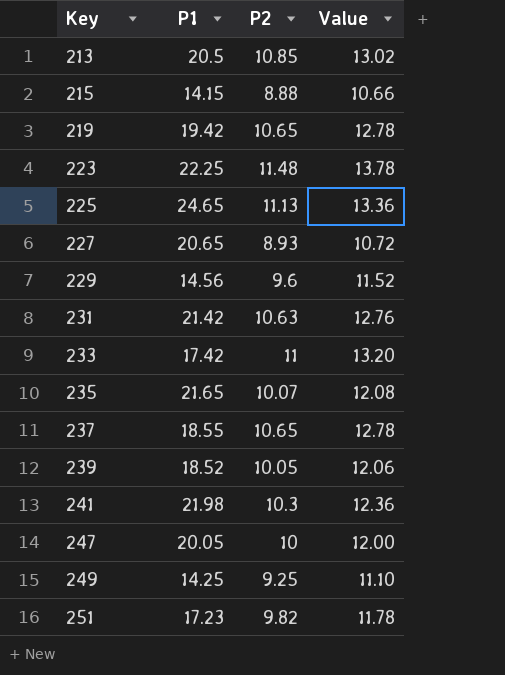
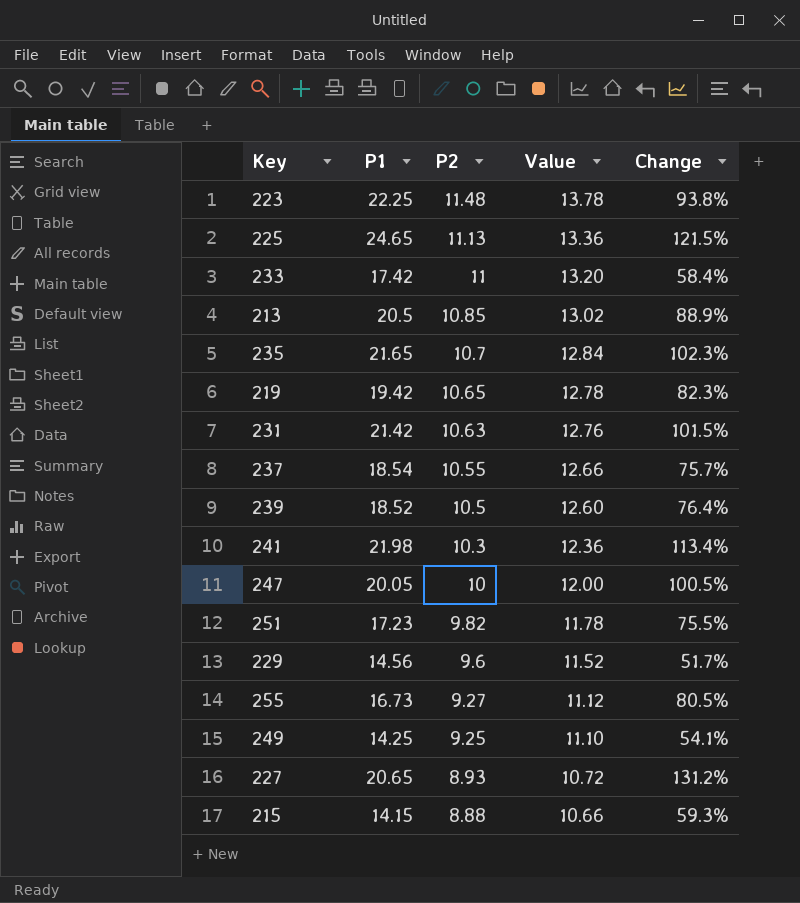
row order: Key ascending -> P2 descending
column Change | formula: none -> ([P1] - [P2]) / [P2]
235 | P2: 10.07 -> 10.7
235 | Value: 12.08 -> 12.84
237 | P1: 18.55 -> 18.54
237 | P2: 10.65 -> 10.55
237 | Value: 12.78 -> 12.66
239 | P2: 10.05 -> 10.5
239 | Value: 12.06 -> 12.60
row 255: none -> 16.73 | 9.27 | 11.12 | 80.5%

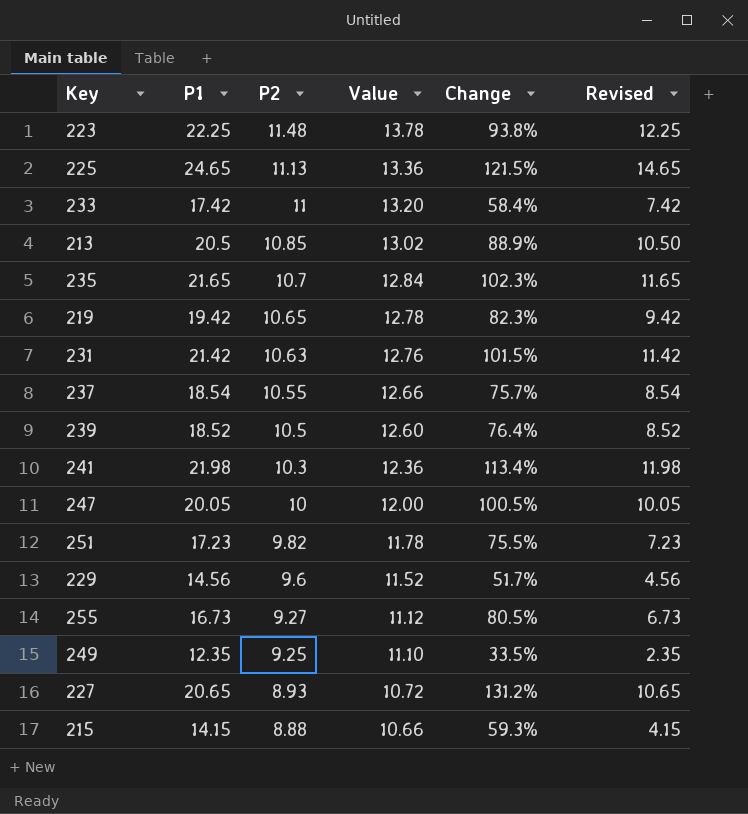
column Revised | formula: none -> [P1] - 10
249 | P1: 14.25 -> 12.35
249 | Change: 54.1% -> 33.5%

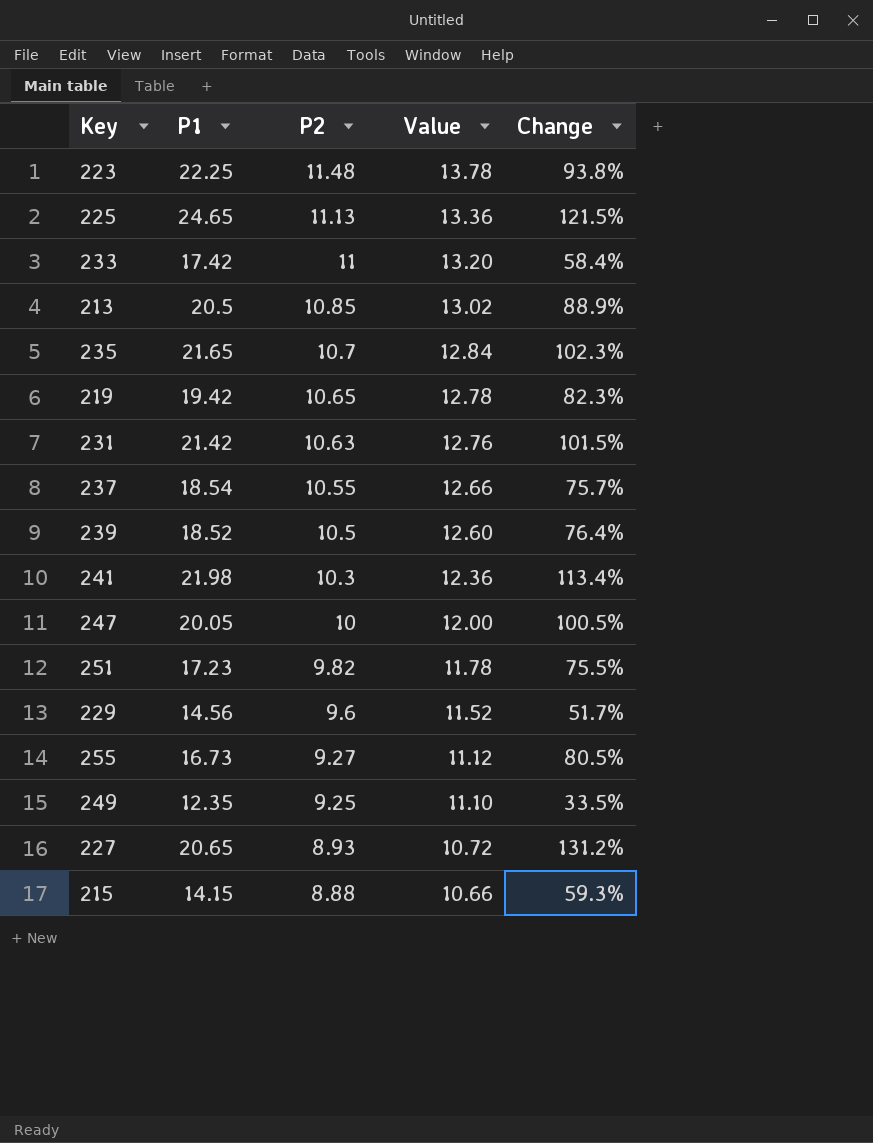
column Revised | formula: [P1] - 10 -> none

